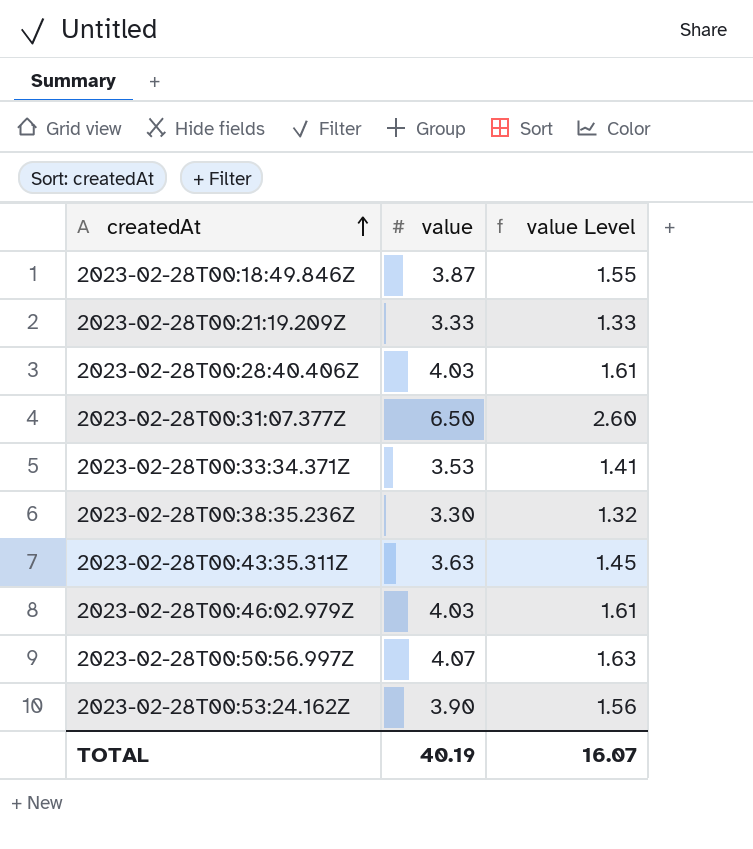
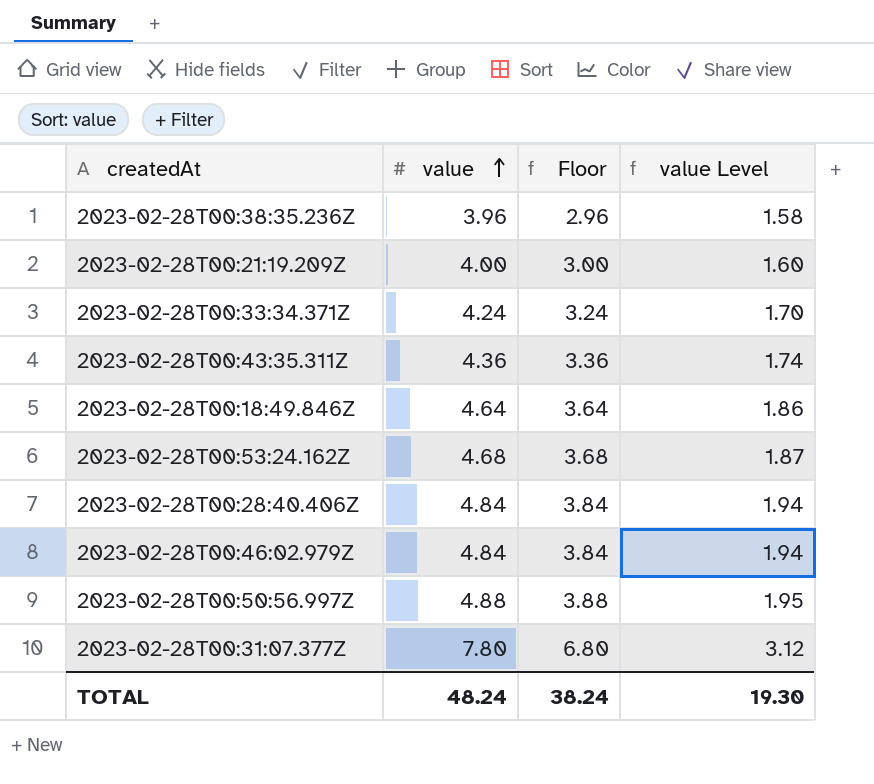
row order: createdAt ascending -> value ascending
column Floor | formula: none -> [value] - 1
2023-02-28T00:38:35.236Z | value: 3.30 -> 3.96
2023-02-28T00:38:35.236Z | value Level: 1.32 -> 1.58
2023-02-28T00:21:19.209Z | value: 3.33 -> 4.00
2023-02-28T00:21:19.209Z | value Level: 1.33 -> 1.60
2023-02-28T00:33:34.371Z | value: 3.53 -> 4.24
2023-02-28T00:33:34.371Z | value Level: 1.41 -> 1.70
2023-02-28T00:43:35.311Z | value: 3.63 -> 4.36
2023-02-28T00:43:35.311Z | value Level: 1.45 -> 1.74
2023-02-28T00:18:49.846Z | value: 3.87 -> 4.64
2023-02-28T00:18:49.846Z | value Level: 1.55 -> 1.86
2023-02-28T00:53:24.162Z | value: 3.90 -> 4.68
2023-02-28T00:53:24.162Z | value Level: 1.56 -> 1.87
2023-02-28T00:28:40.406Z | value: 4.03 -> 4.84
2023-02-28T00:28:40.406Z | value Level: 1.61 -> 1.94
2023-02-28T00:46:02.979Z | value: 4.03 -> 4.84
2023-02-28T00:46:02.979Z | value Level: 1.61 -> 1.94
2023-02-28T00:50:56.997Z | value: 4.07 -> 4.88
2023-02-28T00:50:56.997Z | value Level: 1.63 -> 1.95
2023-02-28T00:31:07.377Z | value: 6.50 -> 7.80
2023-02-28T00:31:07.377Z | value Level: 2.60 -> 3.12
TOTAL | value: 40.19 -> 48.24
TOTAL | value Level: 16.07 -> 19.30

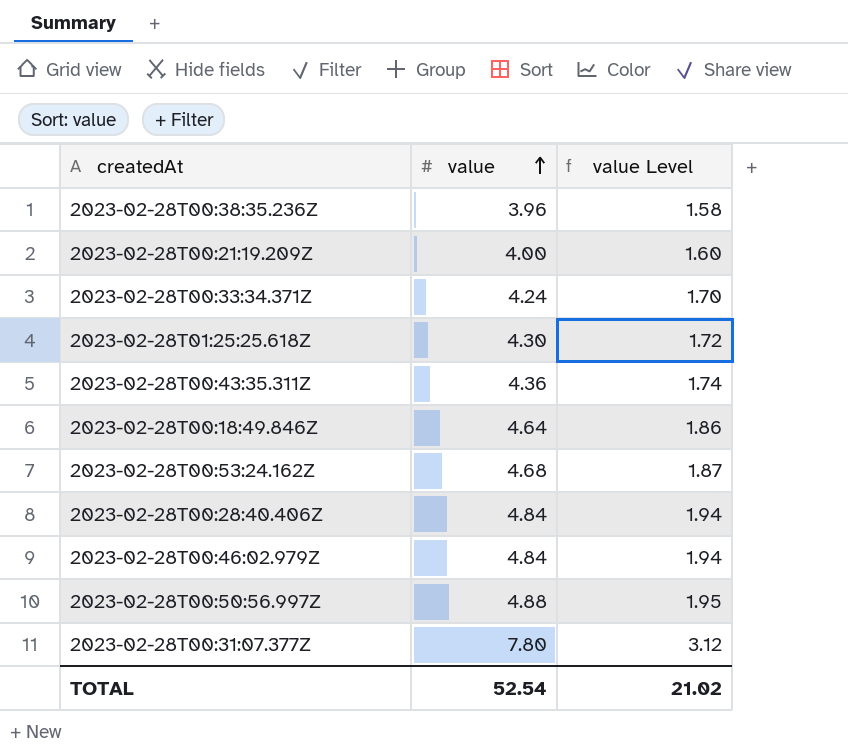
column Floor | formula: [value] - 1 -> none
row 2023-02-28T01:25:25.618Z: none -> 4.30 | 1.72
TOTAL | value: 48.24 -> 52.54
TOTAL | value Level: 19.30 -> 21.02

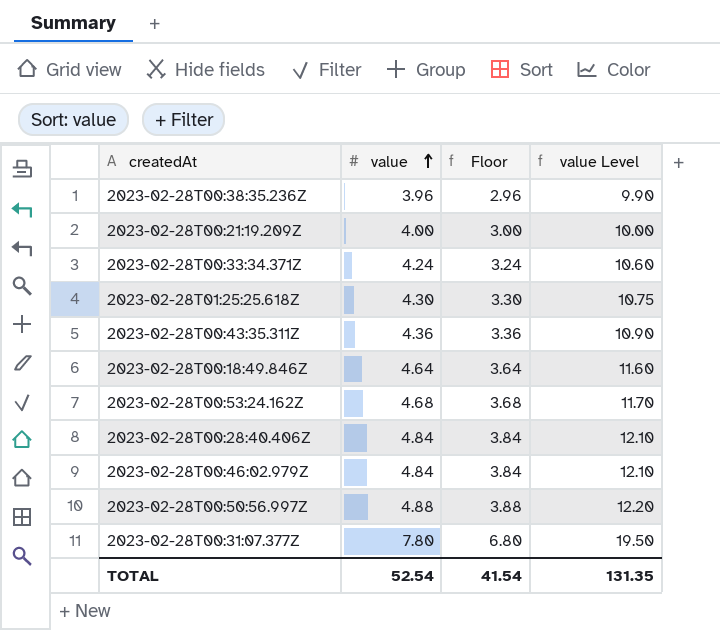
column Floor | formula: none -> [value] - 1
column value Level | formula: [value] * 0.4 -> [value] * 2.5
TOTAL | value Level: 21.02 -> 131.35

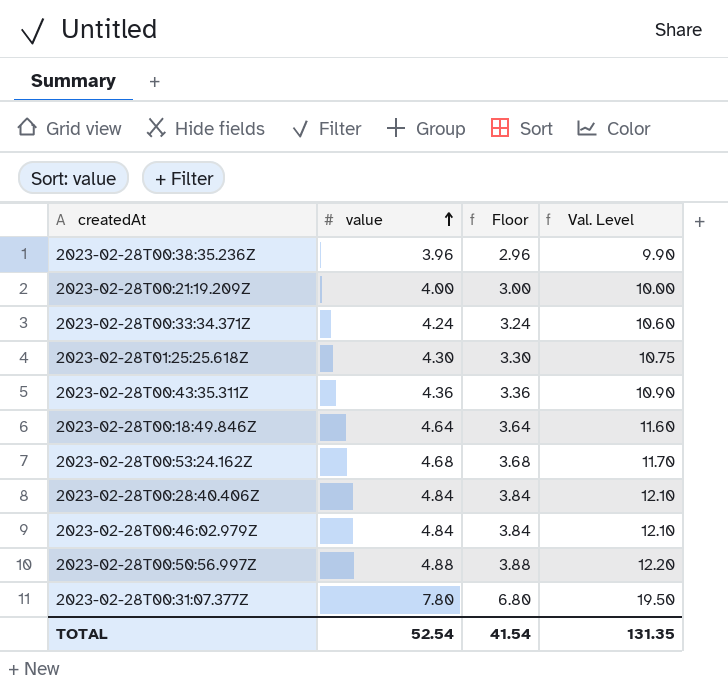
column name: value Level -> Val. Level

